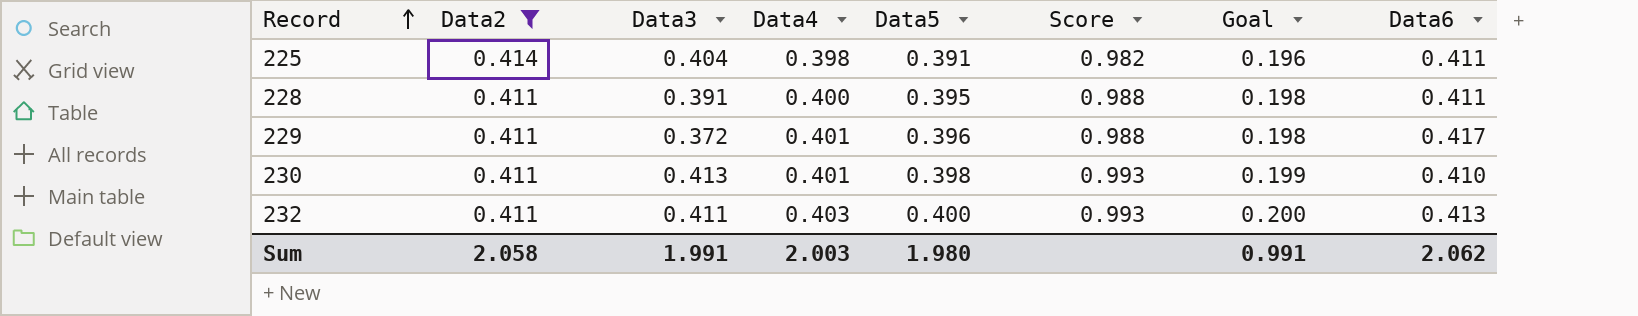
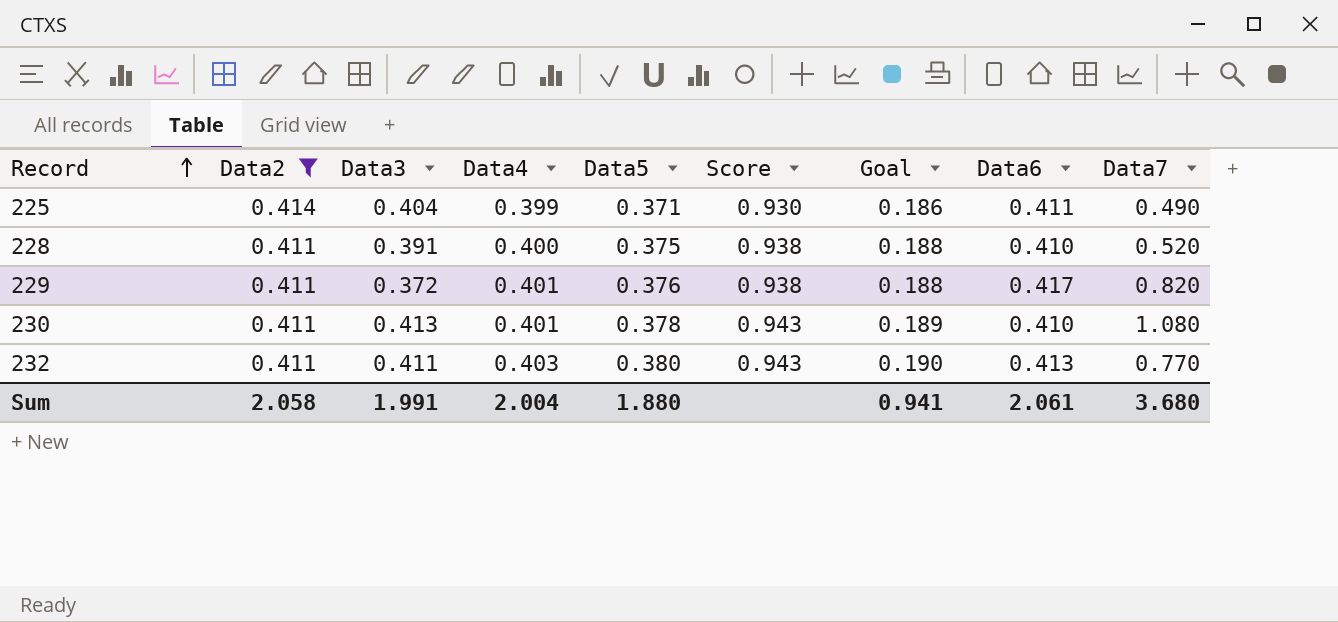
column Data7 | position: none -> 9
225 | Data4: 0.398 -> 0.399
225 | Data5: 0.391 -> 0.371
225 | Score: 0.982 -> 0.930
225 | Goal: 0.196 -> 0.186
228 | Data5: 0.395 -> 0.375
228 | Score: 0.988 -> 0.938
228 | Goal: 0.198 -> 0.188
228 | Data6: 0.411 -> 0.410
229 | Data5: 0.396 -> 0.376
229 | Score: 0.988 -> 0.938
229 | Goal: 0.198 -> 0.188
230 | Data5: 0.398 -> 0.378
230 | Score: 0.993 -> 0.943
230 | Goal: 0.199 -> 0.189
232 | Data5: 0.400 -> 0.380
232 | Score: 0.993 -> 0.943
232 | Goal: 0.200 -> 0.190
Sum | Data4: 2.003 -> 2.004
Sum | Data5: 1.980 -> 1.880
Sum | Goal: 0.991 -> 0.941
Sum | Data6: 2.062 -> 2.061

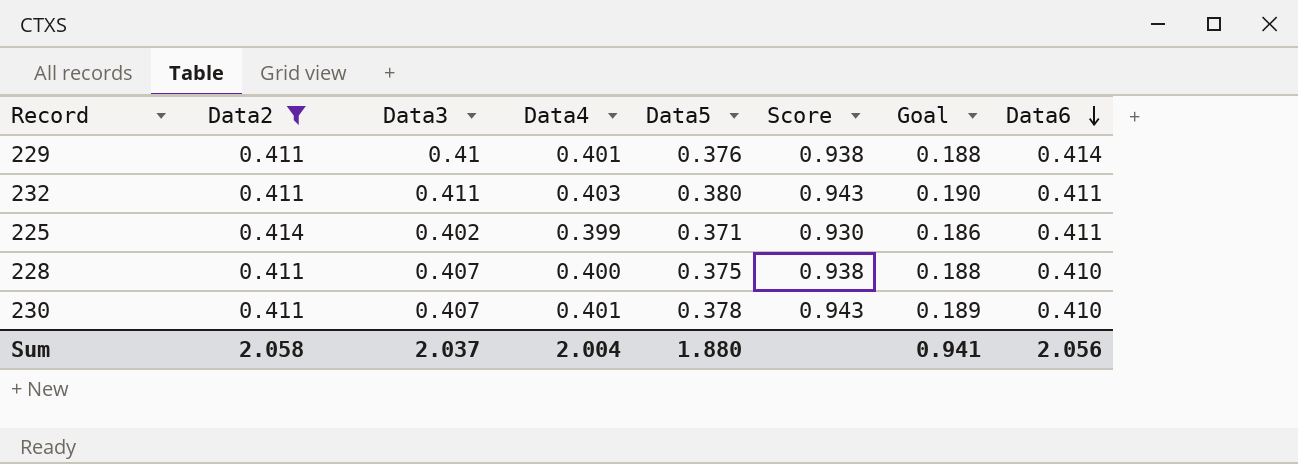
row order: Record ascending -> Data6 descending
column Data7 | position: 9 -> none
229 | Data3: 0.372 -> 0.41
229 | Data6: 0.417 -> 0.414
232 | Data6: 0.413 -> 0.411
225 | Data3: 0.404 -> 0.402
228 | Data3: 0.391 -> 0.407
230 | Data3: 0.413 -> 0.407
Sum | Data3: 1.991 -> 2.037
Sum | Data6: 2.061 -> 2.056

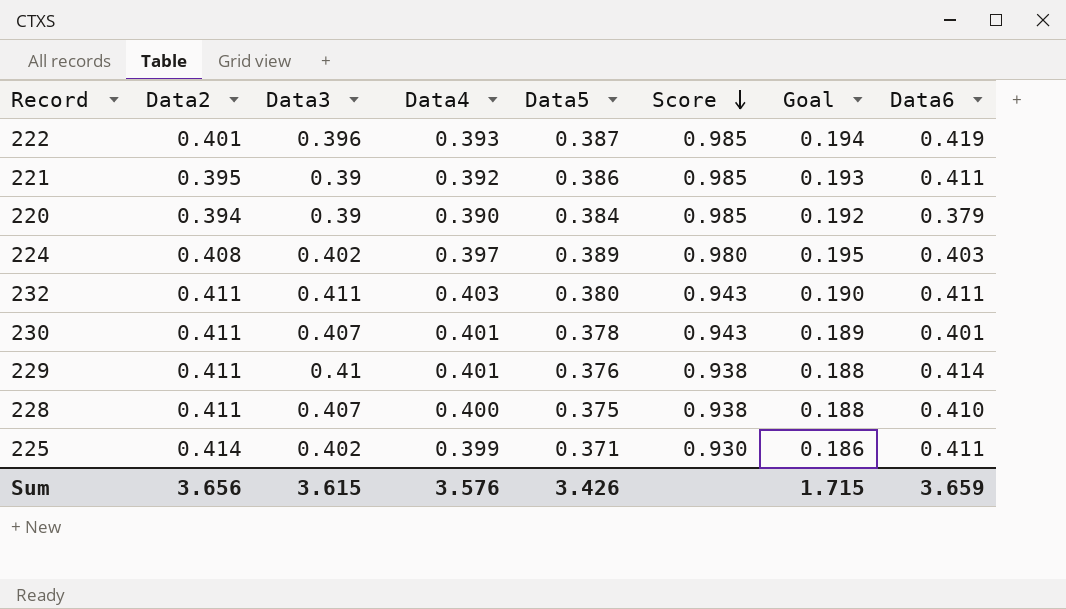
filter: Data2 >= 0.411 -> none
row order: Data6 descending -> Score descending
230 | Data6: 0.410 -> 0.401
Sum | Data2: 2.058 -> 3.656
Sum | Data3: 2.037 -> 3.615
Sum | Data4: 2.004 -> 3.576
Sum | Data5: 1.880 -> 3.426
Sum | Goal: 0.941 -> 1.715
Sum | Data6: 2.056 -> 3.659

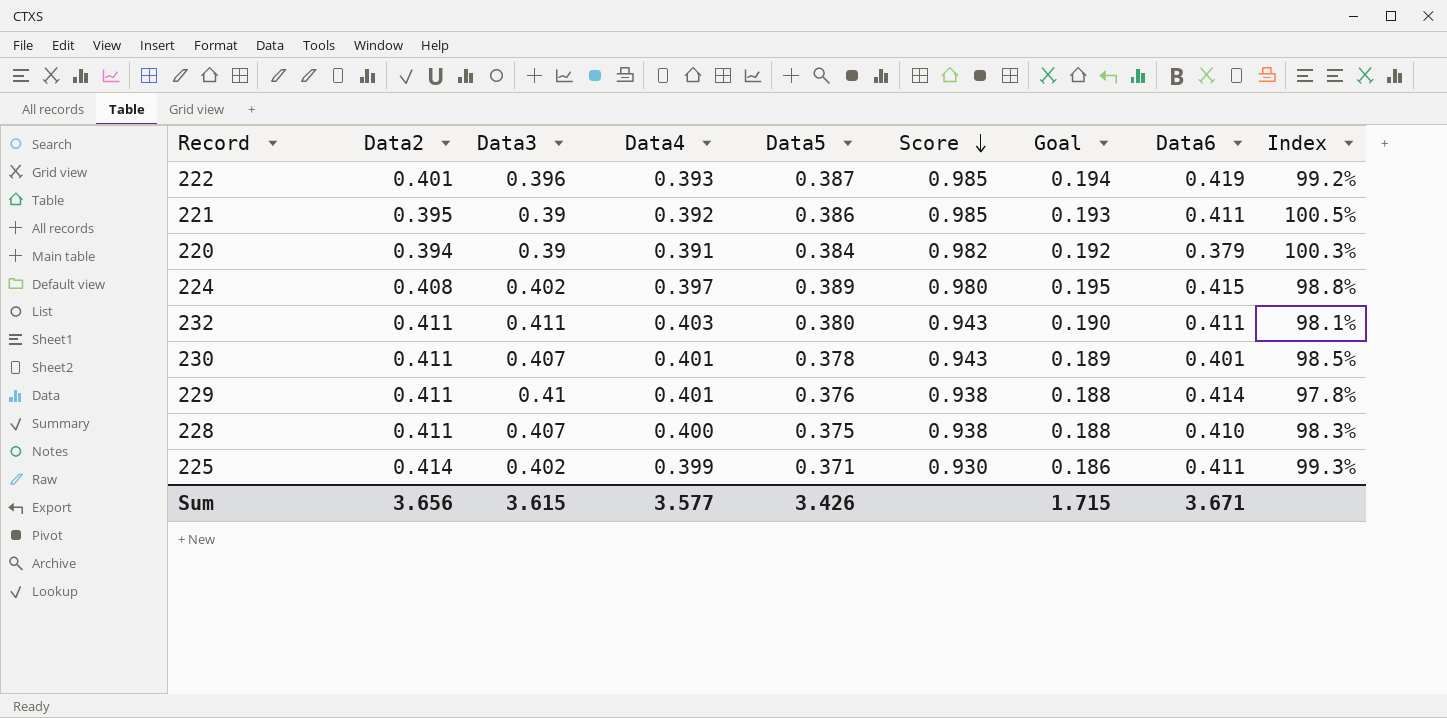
column Index | formula: none -> [Data4] / [Data3]
220 | Data4: 0.390 -> 0.391
220 | Score: 0.985 -> 0.982
224 | Data6: 0.403 -> 0.415
Sum | Data4: 3.576 -> 3.577
Sum | Data6: 3.659 -> 3.671

